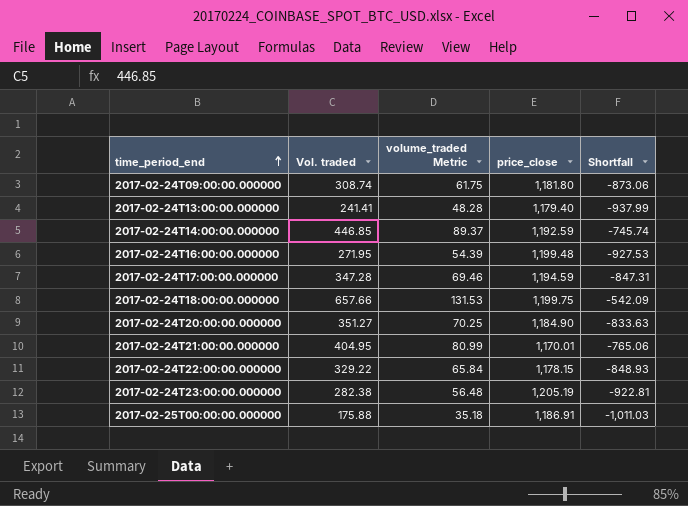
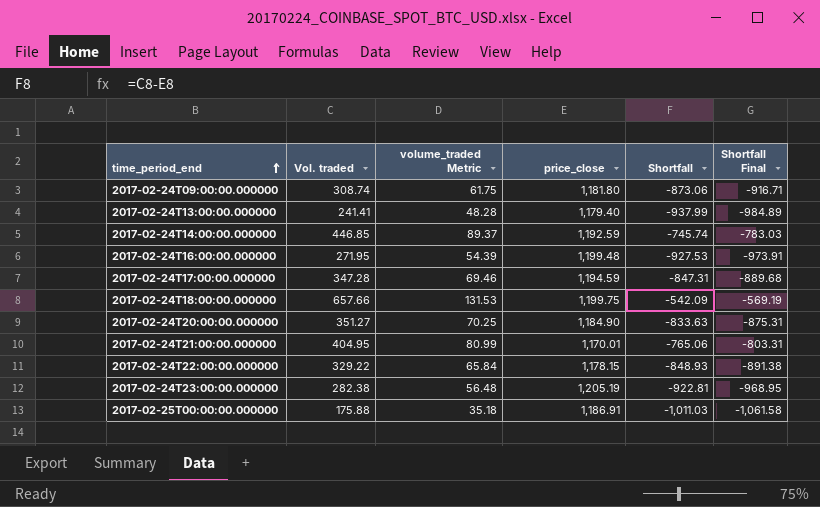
column Shortfall Final | formula: none -> [Shortfall] * 1.05

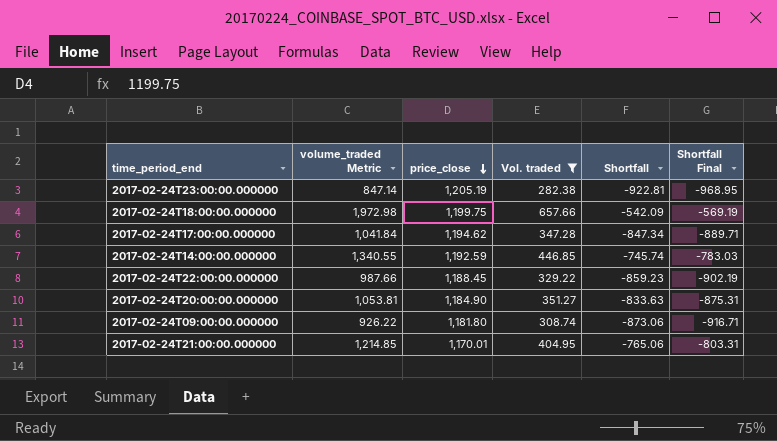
filter: none -> Vol. traded >= 282.38
row order: time_period_end ascending -> price_close descending
column volume_traded Metric | formula: [Vol. traded] * 0.2 -> [Vol. traded] * 3
column Vol. traded | position: 2 -> 4
2017-02-24T17:00:00.000000 | price_close: 1,194.59 -> 1,194.62
2017-02-24T17:00:00.000000 | Shortfall: -847.31 -> -847.34
2017-02-24T17:00:00.000000 | Shortfall Final: -889.68 -> -889.71
2017-02-24T22:00:00.000000 | price_close: 1,178.15 -> 1,188.45
2017-02-24T22:00:00.000000 | Shortfall: -848.93 -> -859.23
2017-02-24T22:00:00.000000 | Shortfall Final: -891.38 -> -902.19

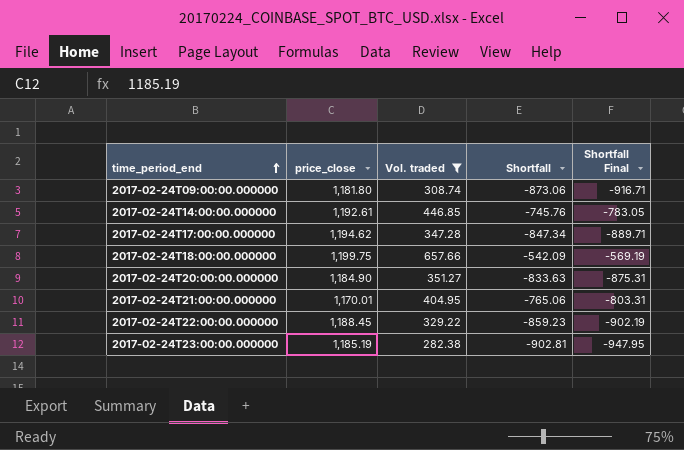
row order: price_close descending -> time_period_end ascending
column volume_traded Metric | formula: [Vol. traded] * 3 -> none
2017-02-24T14:00:00.000000 | price_close: 1,192.59 -> 1,192.61
2017-02-24T14:00:00.000000 | Shortfall: -745.74 -> -745.76
2017-02-24T14:00:00.000000 | Shortfall Final: -783.03 -> -783.05
2017-02-24T23:00:00.000000 | price_close: 1,205.19 -> 1,185.19
2017-02-24T23:00:00.000000 | Shortfall: -922.81 -> -902.81
2017-02-24T23:00:00.000000 | Shortfall Final: -968.95 -> -947.95

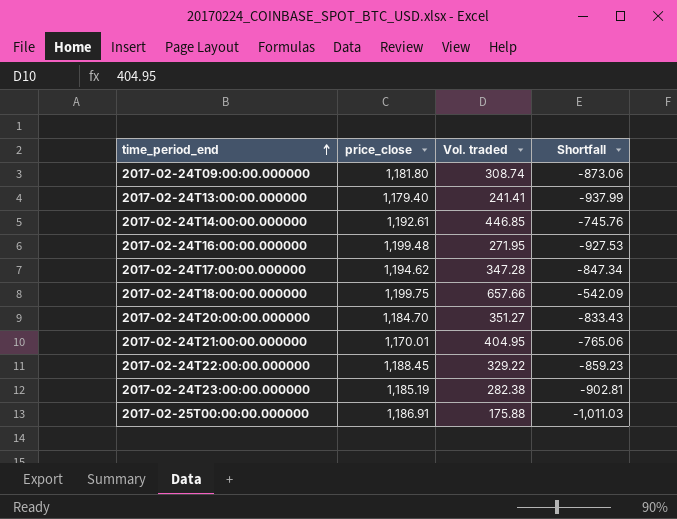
filter: Vol. traded >= 282.38 -> none
column Shortfall Final | formula: [Shortfall] * 1.05 -> none
2017-02-24T20:00:00.000000 | price_close: 1,184.90 -> 1,184.70
2017-02-24T20:00:00.000000 | Shortfall: -833.63 -> -833.43

